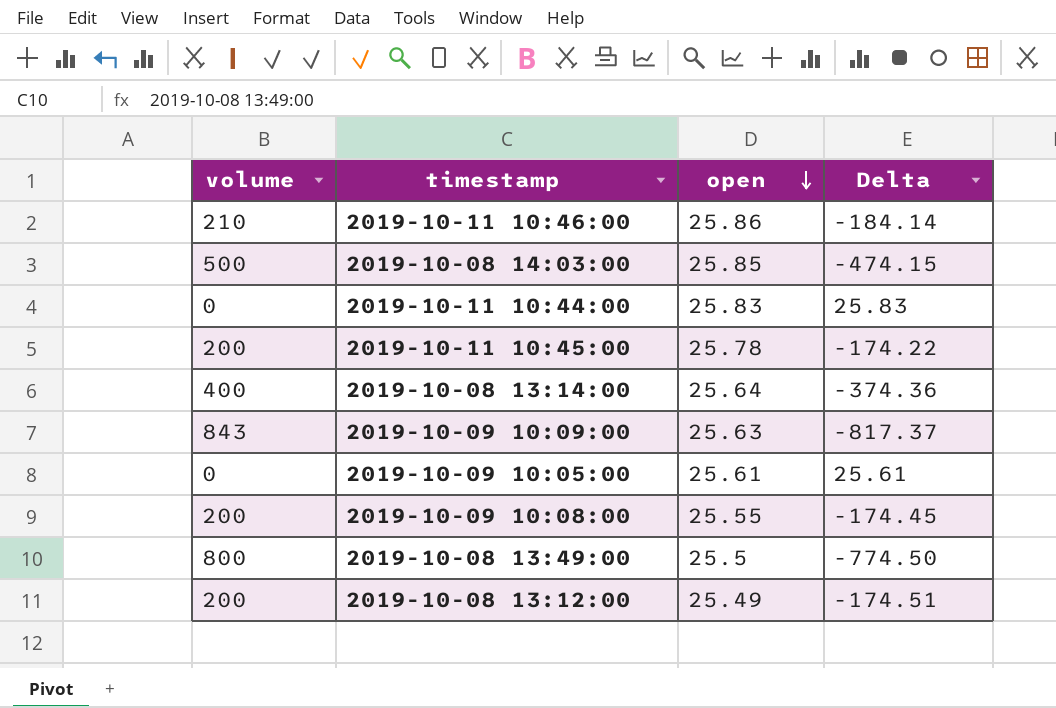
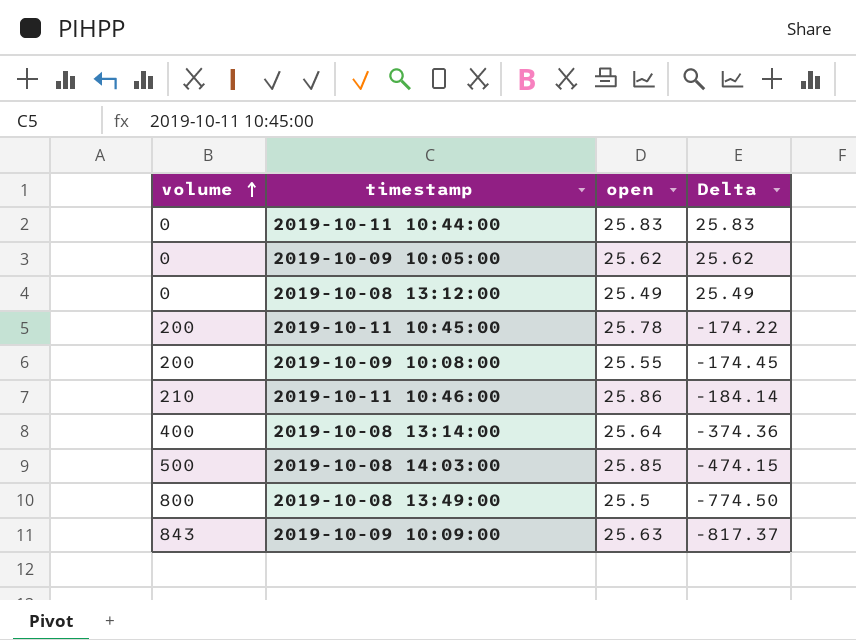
row order: open descending -> volume ascending
2019-10-09 10:05:00 | open: 25.61 -> 25.62
2019-10-09 10:05:00 | Delta: 25.61 -> 25.62
2019-10-08 13:12:00 | volume: 200 -> 0
2019-10-08 13:12:00 | Delta: -174.51 -> 25.49

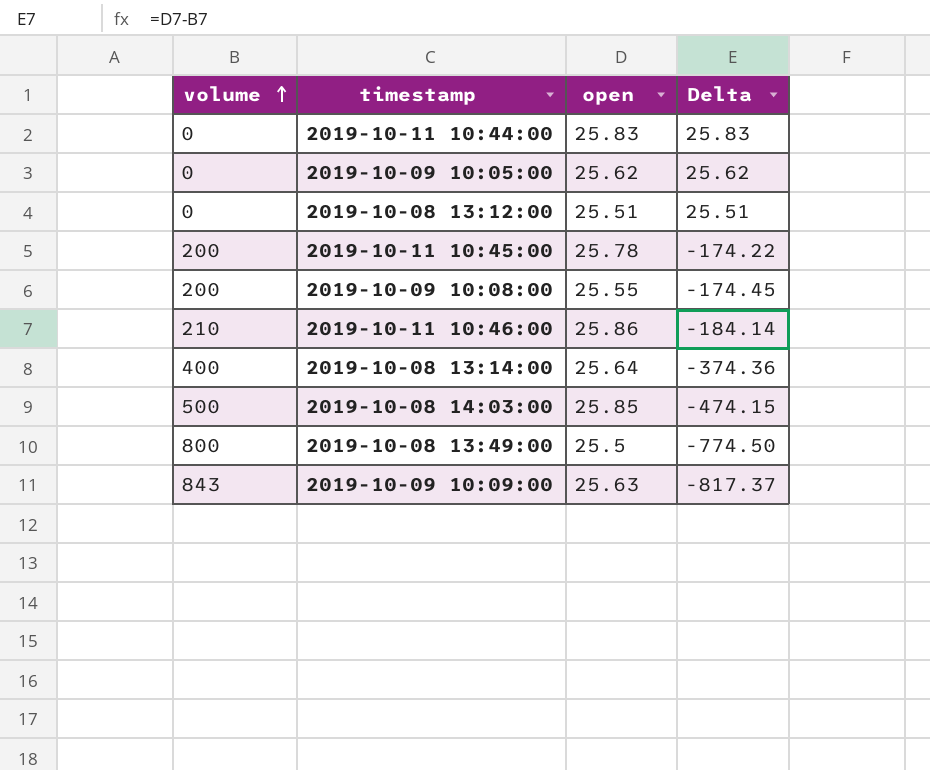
2019-10-08 13:12:00 | open: 25.49 -> 25.51
2019-10-08 13:12:00 | Delta: 25.49 -> 25.51

